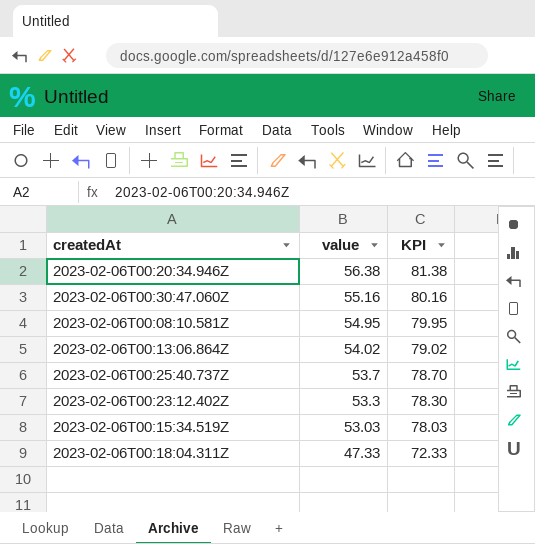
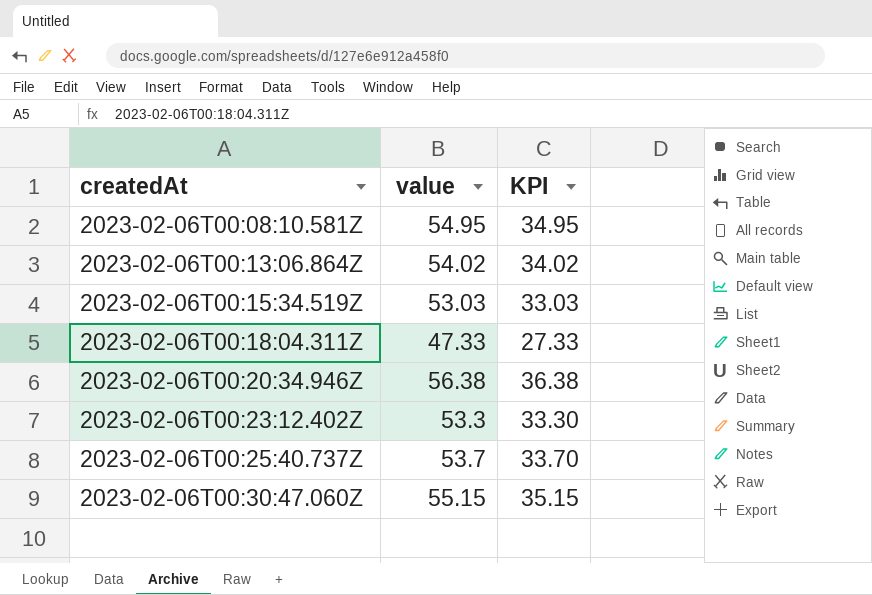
row order: value descending -> createdAt ascending
column KPI | formula: [value] + 25 -> [value] - 20
2023-02-06T00:30:47.060Z | value: 55.16 -> 55.15

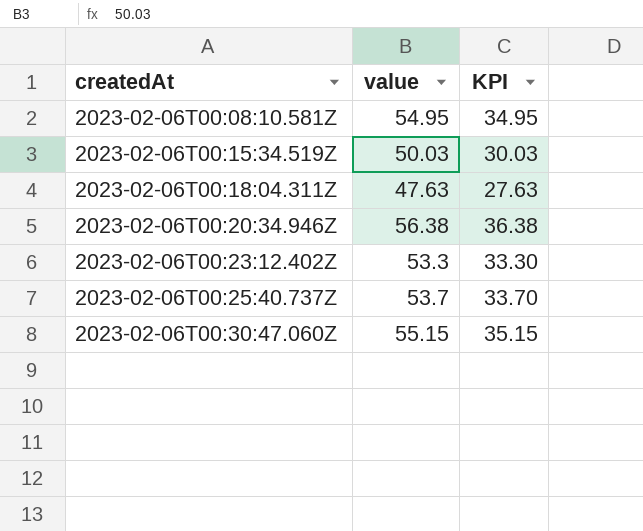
row 2023-02-06T00:13:06.864Z: 54.02 | 34.02 -> none
2023-02-06T00:15:34.519Z | value: 53.03 -> 50.03
2023-02-06T00:15:34.519Z | KPI: 33.03 -> 30.03
2023-02-06T00:18:04.311Z | value: 47.33 -> 47.63
2023-02-06T00:18:04.311Z | KPI: 27.33 -> 27.63

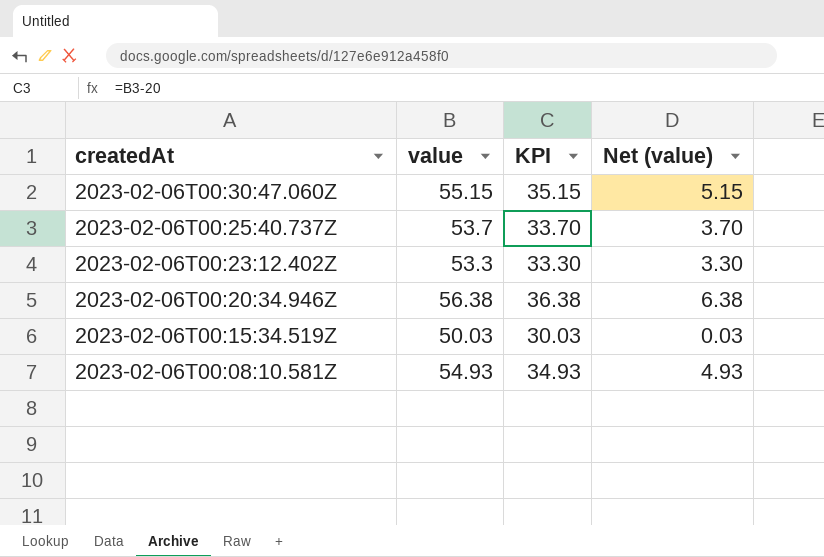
row order: createdAt ascending -> createdAt descending
column Net (value) | formula: none -> [value] - 50
row 2023-02-06T00:18:04.311Z: 47.63 | 27.63 -> none
2023-02-06T00:08:10.581Z | value: 54.95 -> 54.93
2023-02-06T00:08:10.581Z | KPI: 34.95 -> 34.93

